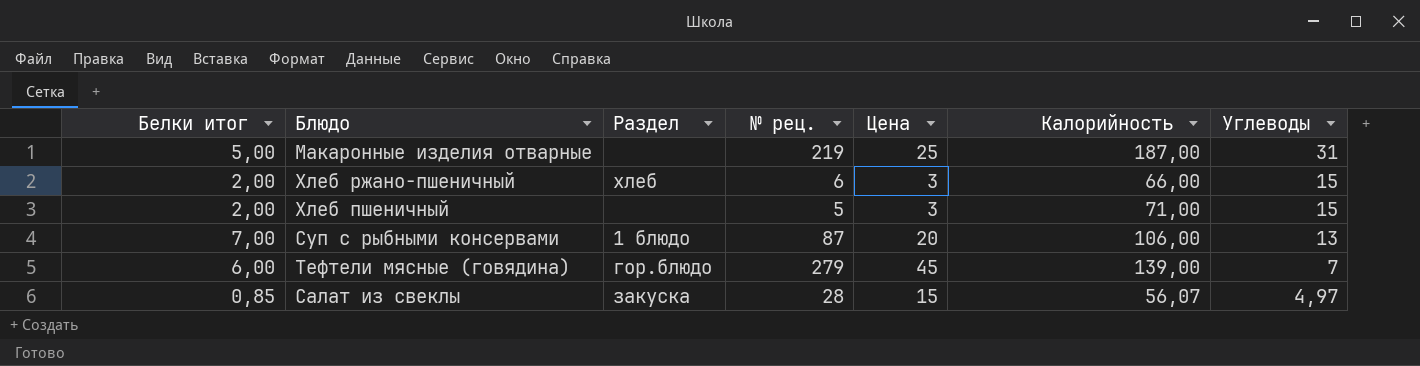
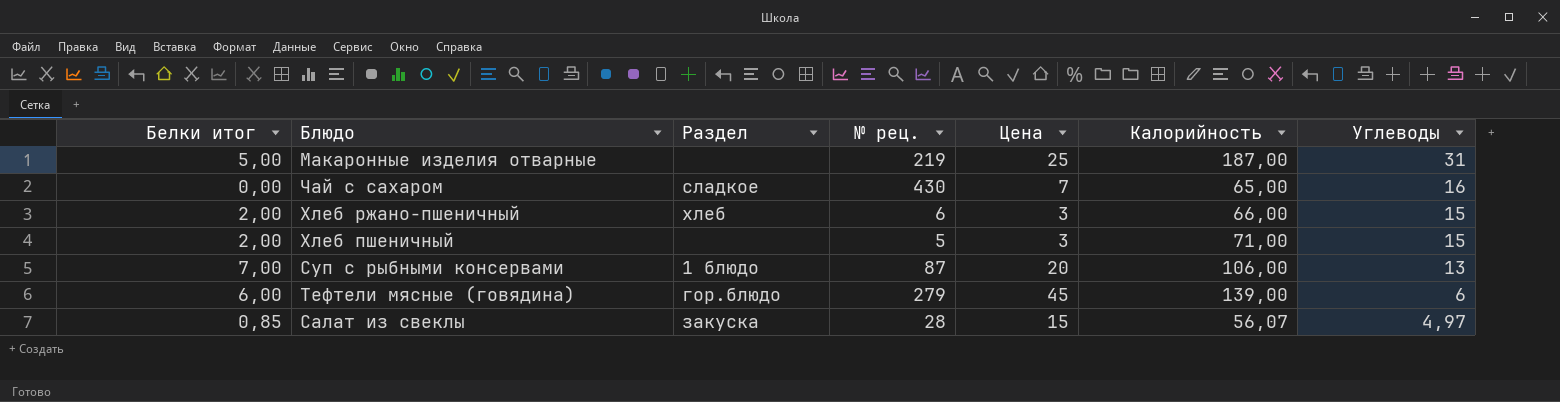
row Чай с сахаром: none -> 0,00 | сладкое | 430 | 7 | 65,00 | 16
Тефтели мясные (говядина) | Углеводы: 7 -> 6

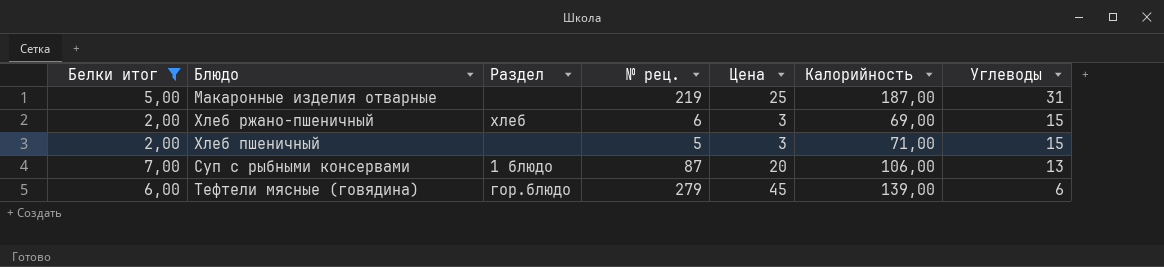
filter: none -> Белки итог >= 2,00
Хлеб ржано-пшеничный | Калорийность: 66,00 -> 69,00

